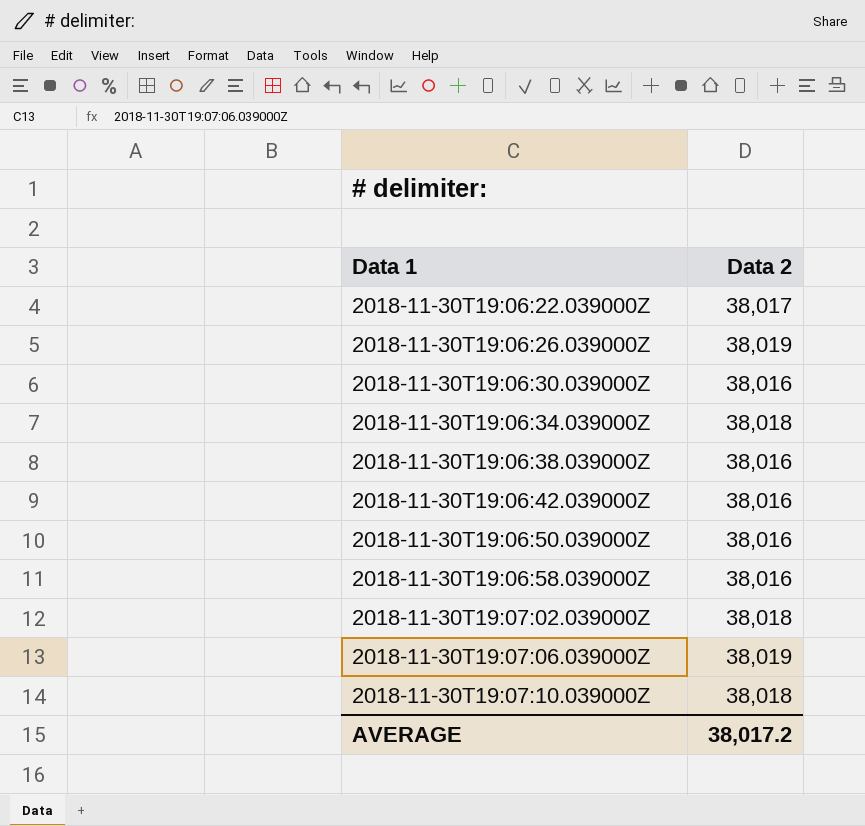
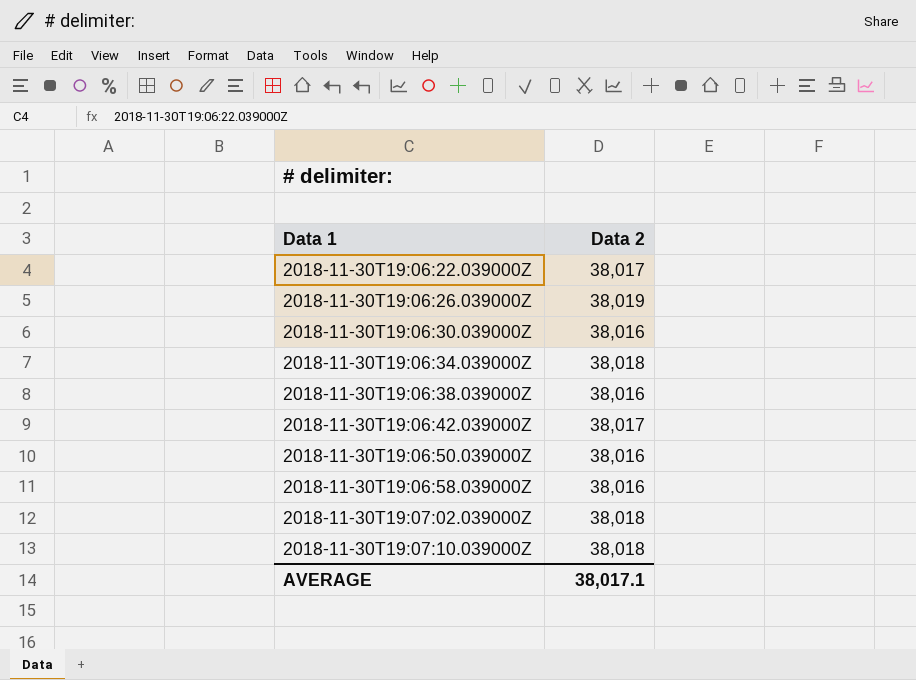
row 2018-11-30T19:07:06.039000Z: 38,019 -> none
2018-11-30T19:06:42.039000Z | Data 2: 38,016 -> 38,017
AVERAGE | Data 2: 38,017.2 -> 38,017.1

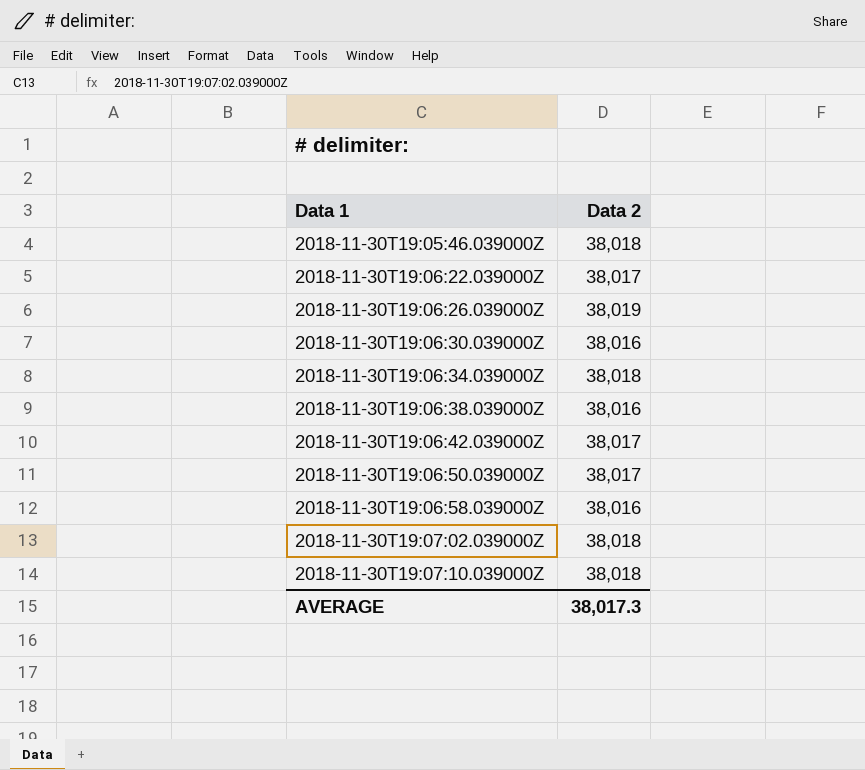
row 2018-11-30T19:05:46.039000Z: none -> 38,018
2018-11-30T19:06:50.039000Z | Data 2: 38,016 -> 38,017
AVERAGE | Data 2: 38,017.1 -> 38,017.3

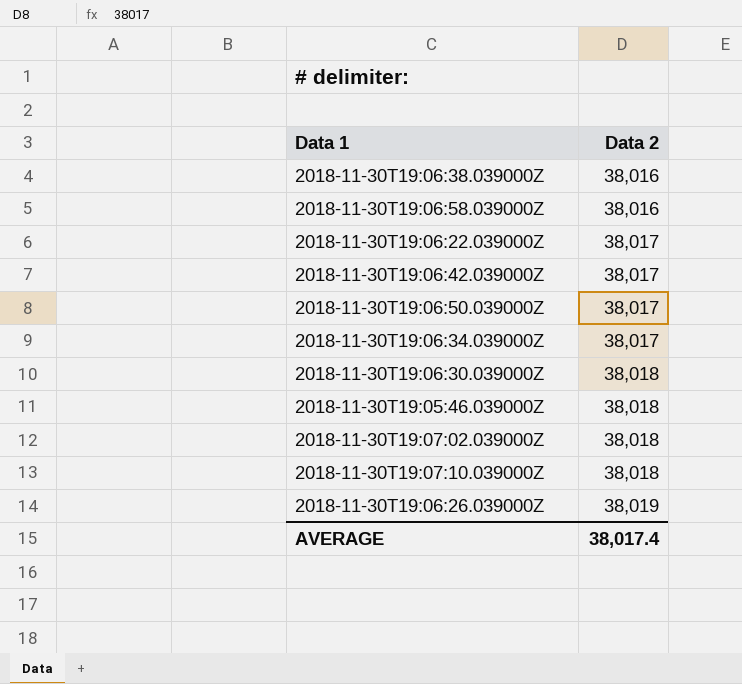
row order: Data 1 ascending -> Data 2 ascending
2018-11-30T19:06:34.039000Z | Data 2: 38,018 -> 38,017
2018-11-30T19:06:30.039000Z | Data 2: 38,016 -> 38,018
AVERAGE | Data 2: 38,017.3 -> 38,017.4

